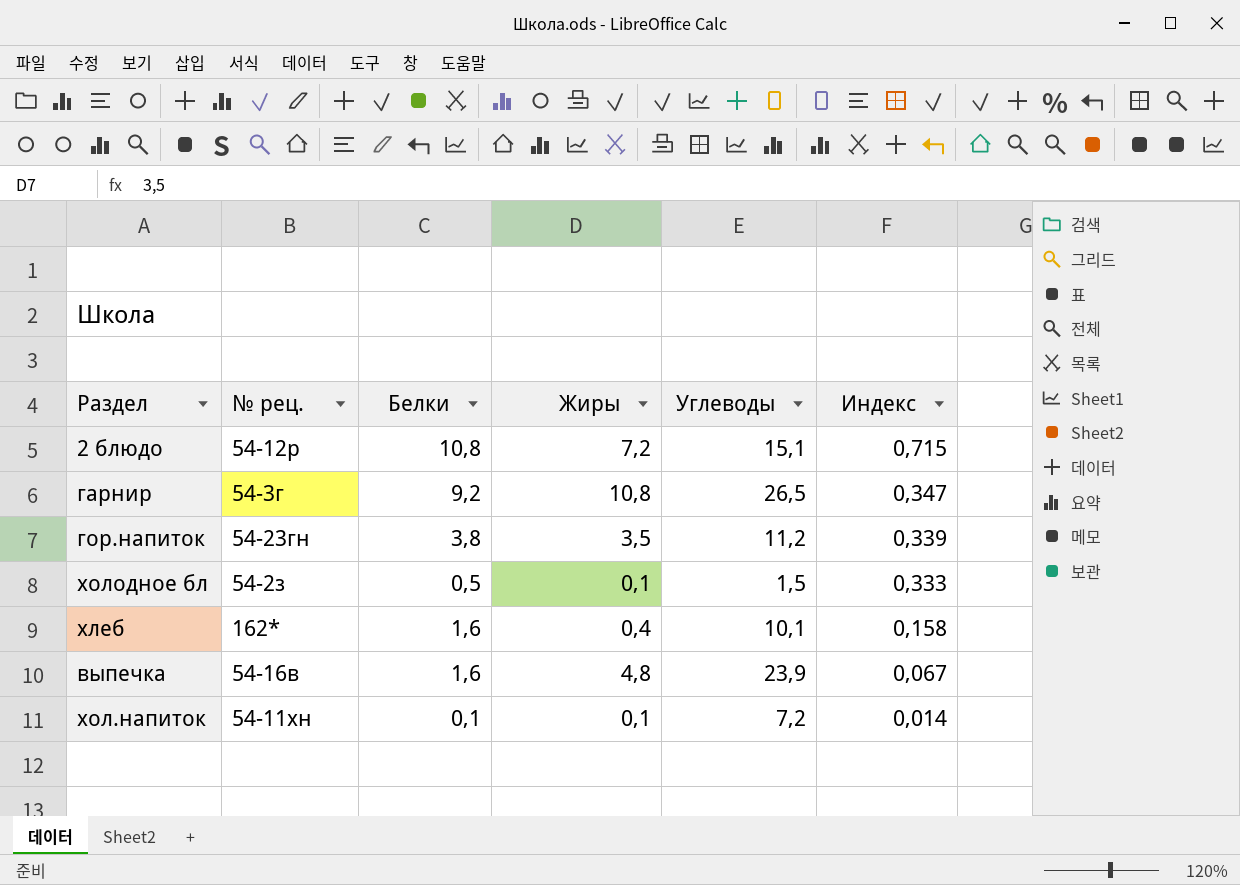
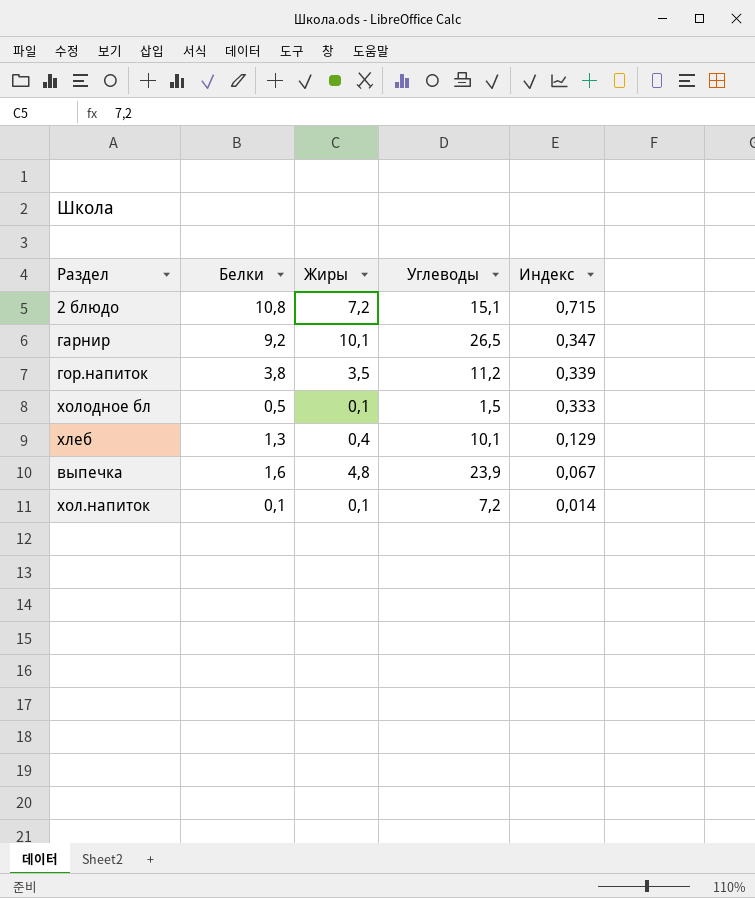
column № рец. | position: 2 -> none
гарнир | Жиры: 10,8 -> 10,1
хлеб | Белки: 1,6 -> 1,3
хлеб | Индекс: 0,158 -> 0,129

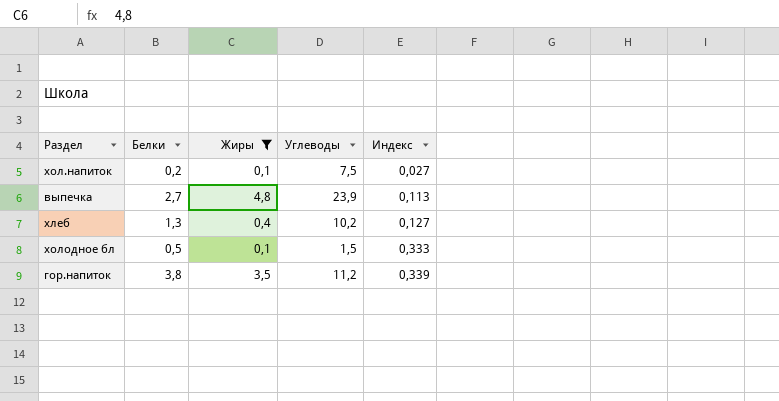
filter: none -> Жиры <= 4,8
row order: Индекс descending -> Индекс ascending
хол.напиток | Белки: 0,1 -> 0,2
хол.напиток | Углеводы: 7,2 -> 7,5
хол.напиток | Индекс: 0,014 -> 0,027
выпечка | Белки: 1,6 -> 2,7
выпечка | Индекс: 0,067 -> 0,113
хлеб | Углеводы: 10,1 -> 10,2
хлеб | Индекс: 0,129 -> 0,127

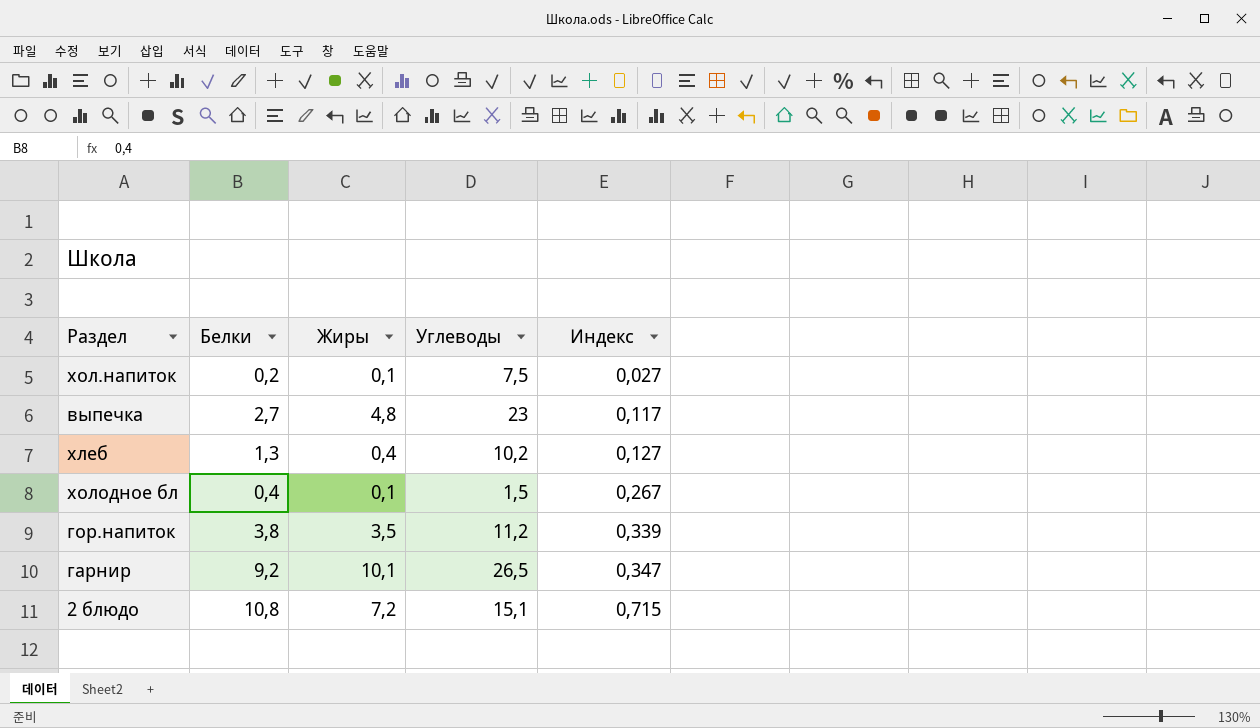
filter: Жиры <= 4,8 -> none
выпечка | Углеводы: 23,9 -> 23
выпечка | Индекс: 0,113 -> 0,117
холодное бл | Белки: 0,5 -> 0,4
холодное бл | Индекс: 0,333 -> 0,267

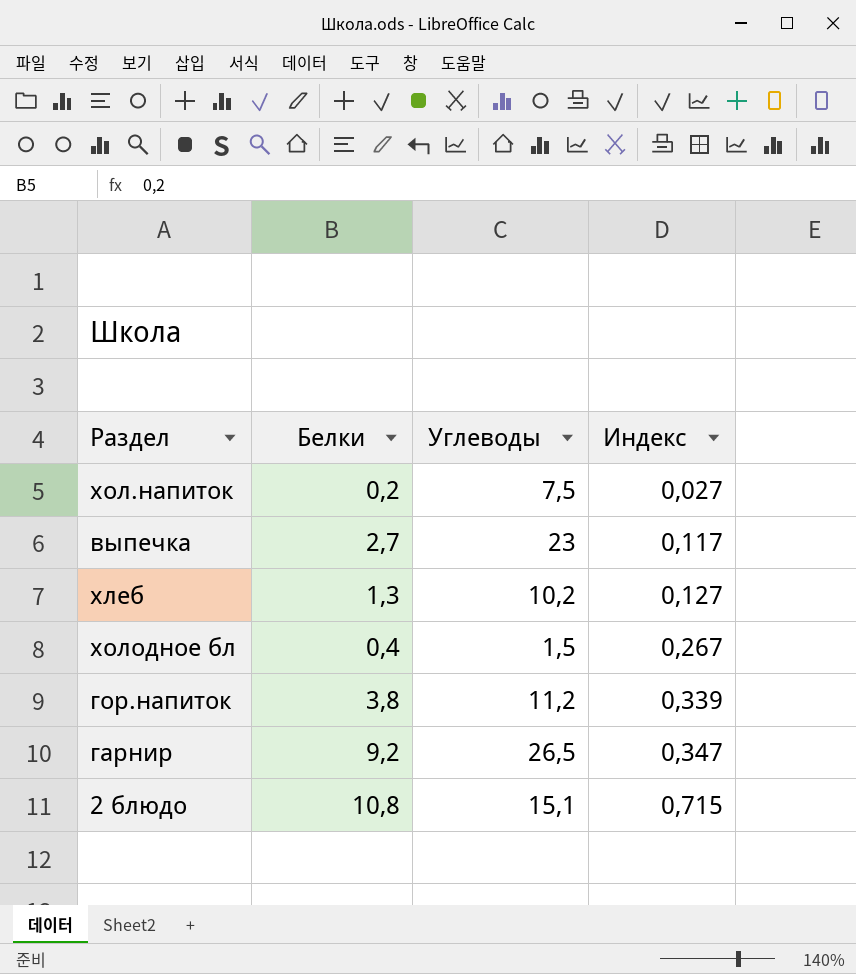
column Жиры | position: 3 -> none

